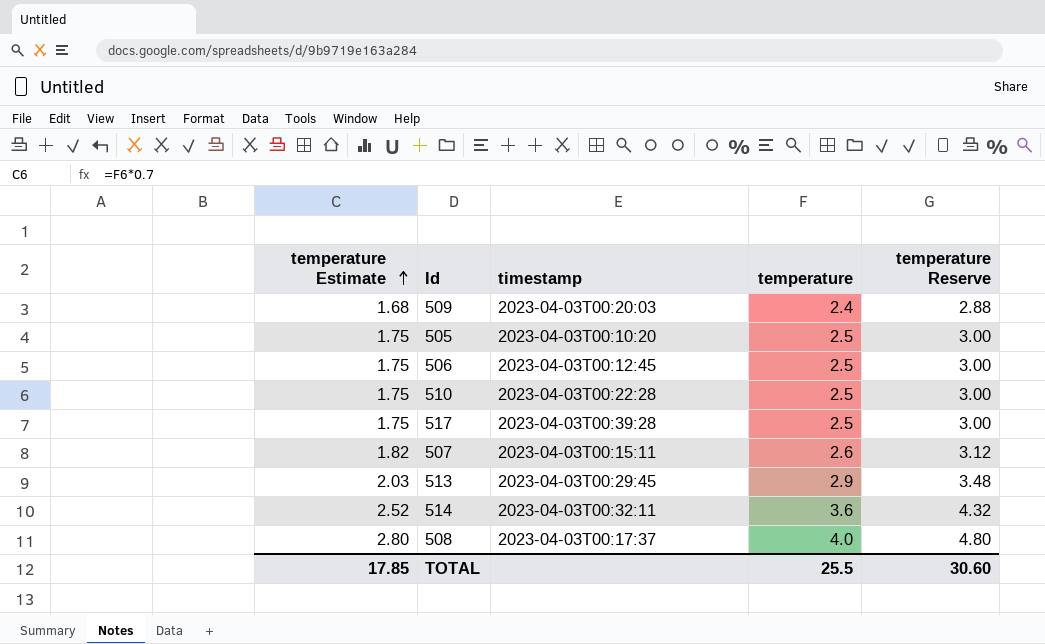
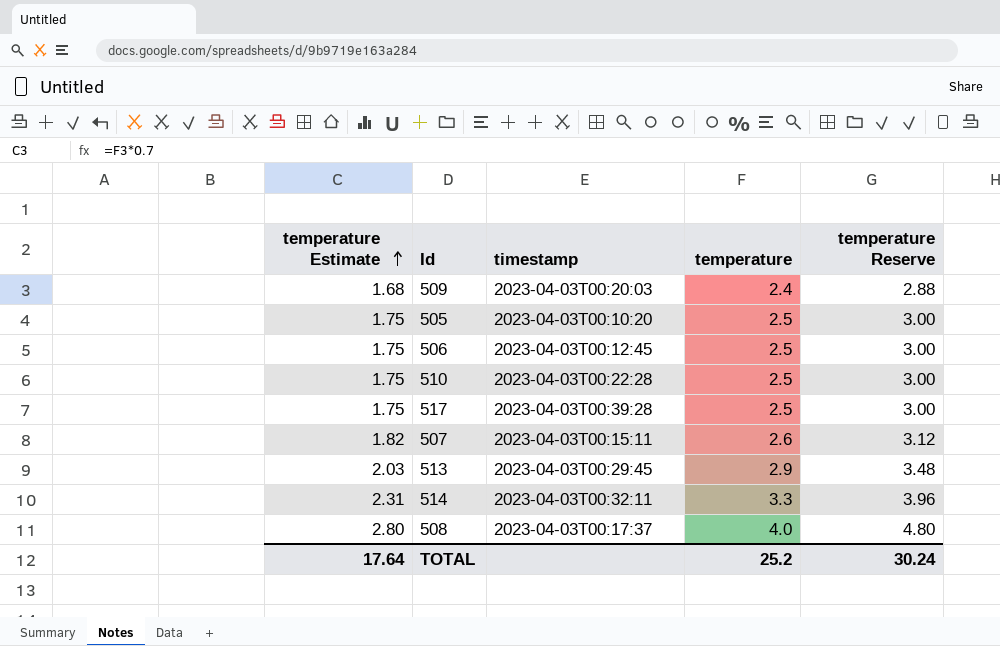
514 | temperature Estimate: 2.52 -> 2.31
514 | temperature: 3.6 -> 3.3
514 | temperature Reserve: 4.32 -> 3.96
TOTAL | temperature Estimate: 17.85 -> 17.64
TOTAL | temperature: 25.5 -> 25.2
TOTAL | temperature Reserve: 30.60 -> 30.24

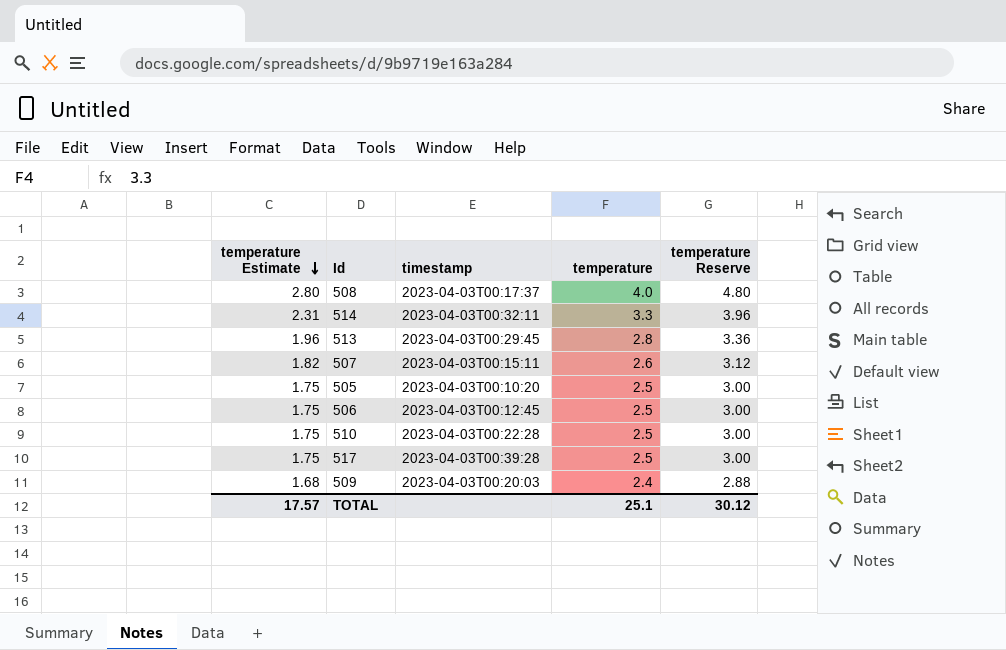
row order: temperature Estimate ascending -> temperature Estimate descending
513 | temperature Estimate: 2.03 -> 1.96
513 | temperature: 2.9 -> 2.8
513 | temperature Reserve: 3.48 -> 3.36
TOTAL | temperature Estimate: 17.64 -> 17.57
TOTAL | temperature: 25.2 -> 25.1
TOTAL | temperature Reserve: 30.24 -> 30.12

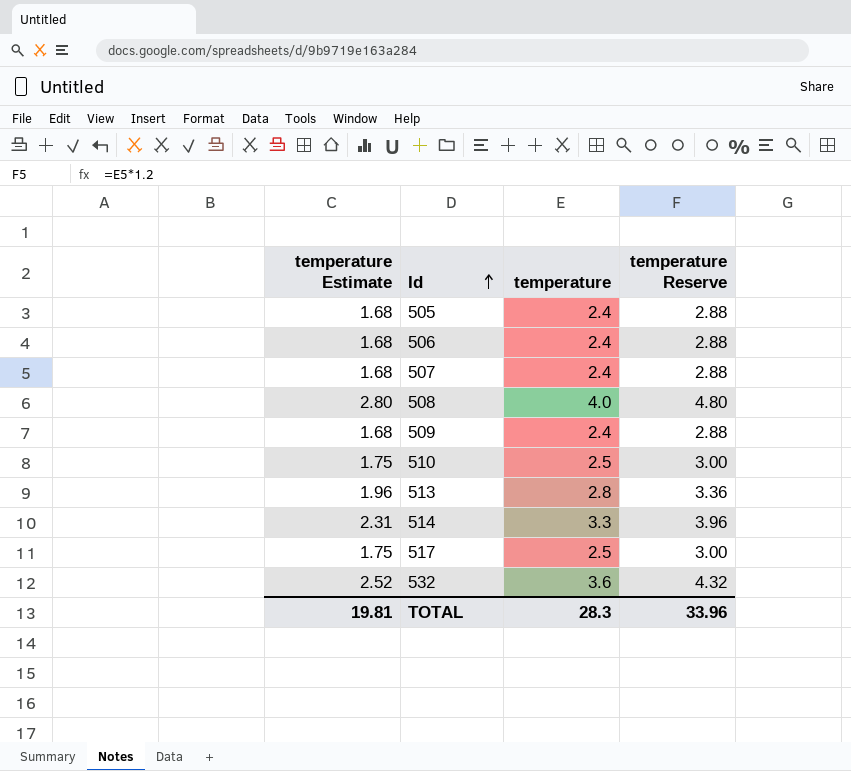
row order: temperature Estimate descending -> Id ascending
column timestamp | position: 3 -> none
505 | temperature Estimate: 1.75 -> 1.68
505 | temperature: 2.5 -> 2.4
505 | temperature Reserve: 3.00 -> 2.88
506 | temperature Estimate: 1.75 -> 1.68
506 | temperature: 2.5 -> 2.4
506 | temperature Reserve: 3.00 -> 2.88
507 | temperature Estimate: 1.82 -> 1.68
507 | temperature: 2.6 -> 2.4
507 | temperature Reserve: 3.12 -> 2.88
row 532: none -> 2.52 | 3.6 | 4.32
TOTAL | temperature Estimate: 17.57 -> 19.81
TOTAL | temperature: 25.1 -> 28.3
TOTAL | temperature Reserve: 30.12 -> 33.96

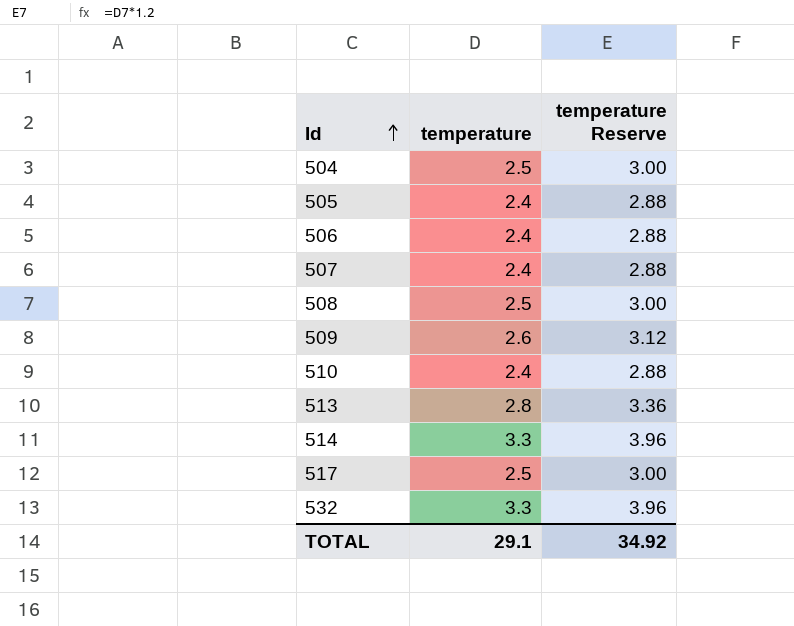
column temperature Estimate | formula: [temperature] * 0.7 -> none
row 504: none -> 2.5 | 3.00
508 | temperature: 4.0 -> 2.5
508 | temperature Reserve: 4.80 -> 3.00
509 | temperature: 2.4 -> 2.6
509 | temperature Reserve: 2.88 -> 3.12
510 | temperature: 2.5 -> 2.4
510 | temperature Reserve: 3.00 -> 2.88
532 | temperature: 3.6 -> 3.3
532 | temperature Reserve: 4.32 -> 3.96
TOTAL | temperature: 28.3 -> 29.1
TOTAL | temperature Reserve: 33.96 -> 34.92

